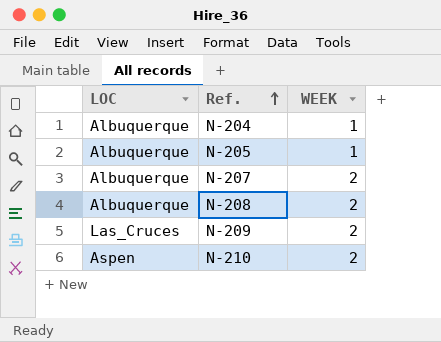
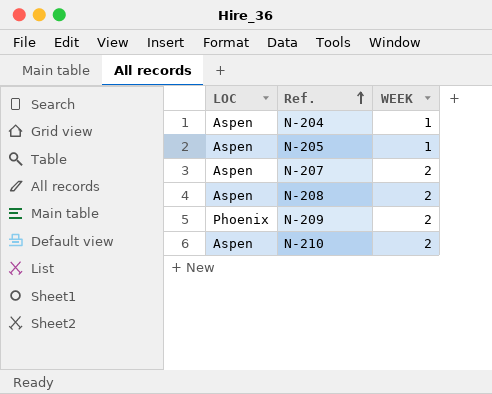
N-204 | LOC: Albuquerque -> Aspen
N-205 | LOC: Albuquerque -> Aspen
N-207 | LOC: Albuquerque -> Aspen
N-208 | LOC: Albuquerque -> Aspen
N-209 | LOC: Las_Cruces -> Phoenix

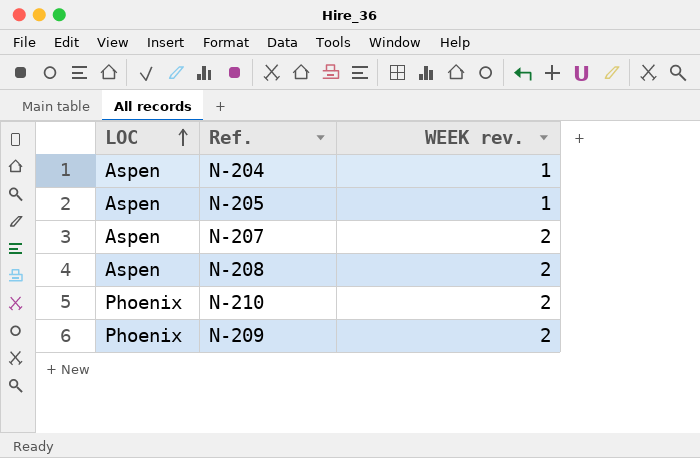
row order: Ref. ascending -> LOC ascending
column name: WEEK -> WEEK rev.
N-210 | LOC: Aspen -> Phoenix

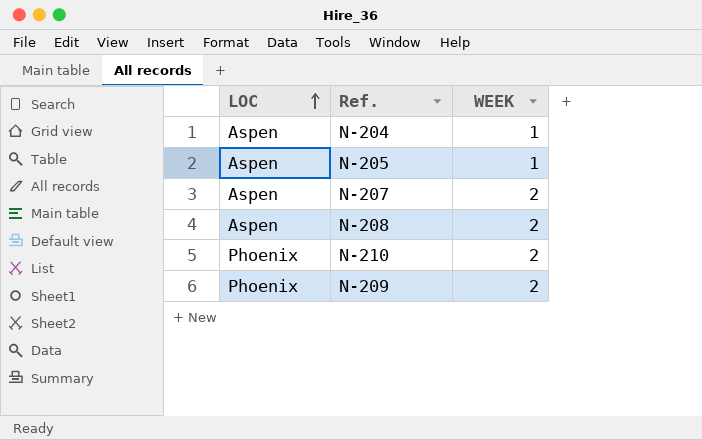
column name: WEEK rev. -> WEEK

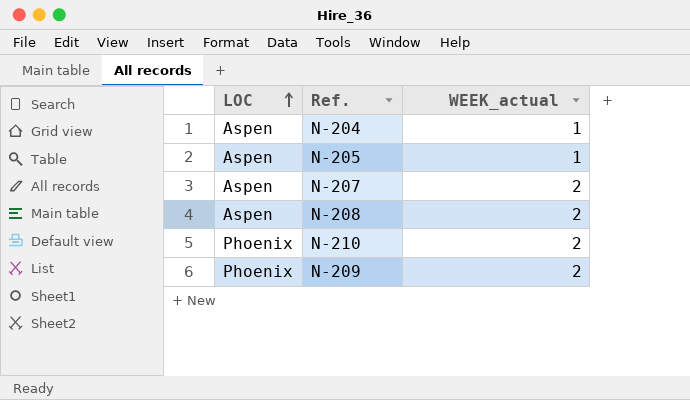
column name: WEEK -> WEEK_actual

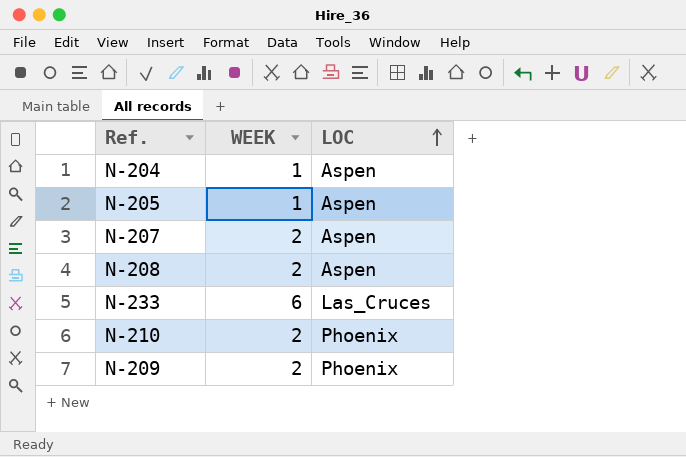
column name: WEEK_actual -> WEEK
column LOC | position: 1 -> 3
row N-233: none -> 6 | Las_Cruces

